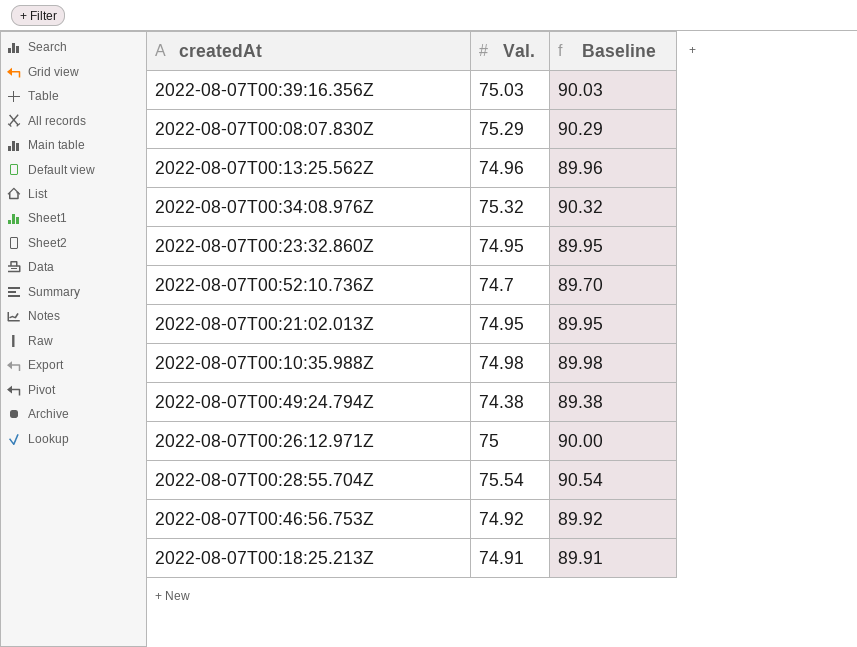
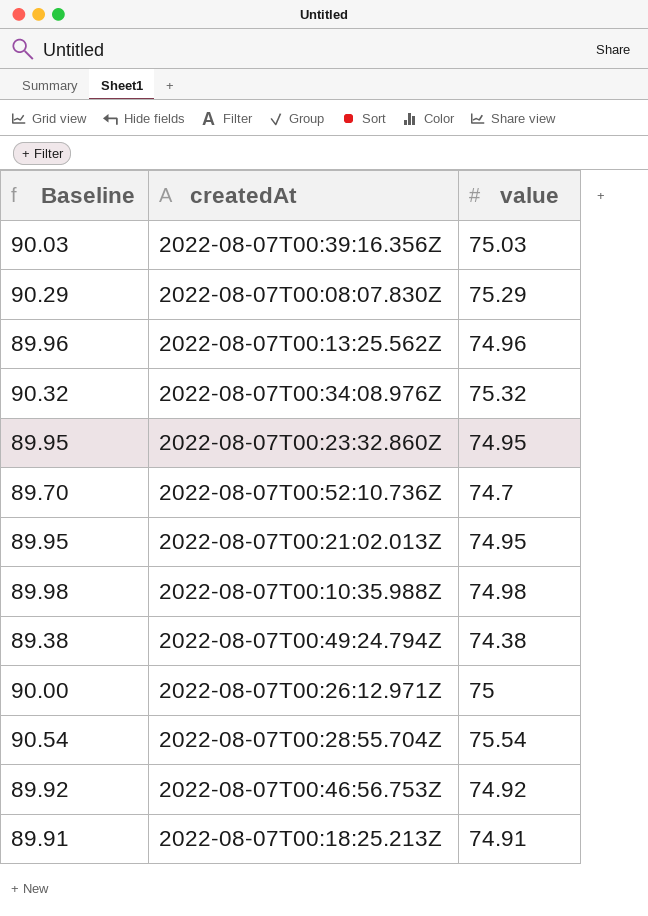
column Baseline | position: 3 -> 1
column name: Val. -> value

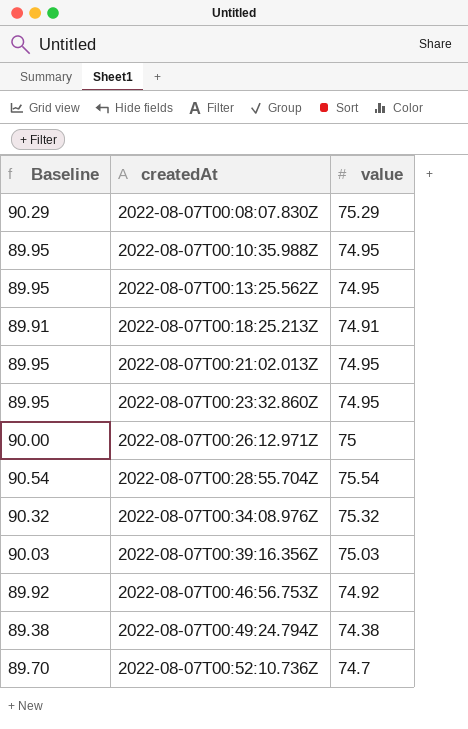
row order: none -> createdAt ascending
2022-08-07T00:10:35.988Z | Baseline: 89.98 -> 89.95
2022-08-07T00:10:35.988Z | value: 74.98 -> 74.95
2022-08-07T00:13:25.562Z | Baseline: 89.96 -> 89.95
2022-08-07T00:13:25.562Z | value: 74.96 -> 74.95

